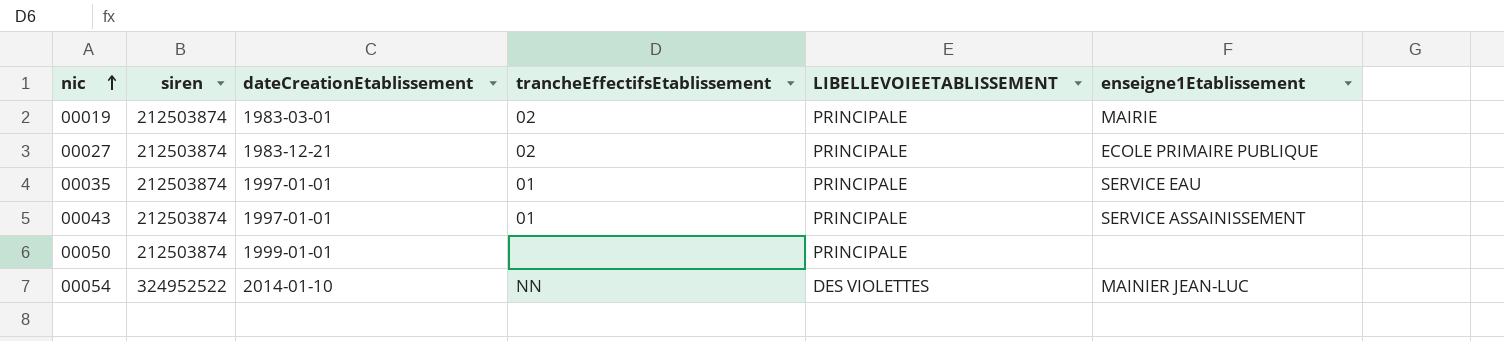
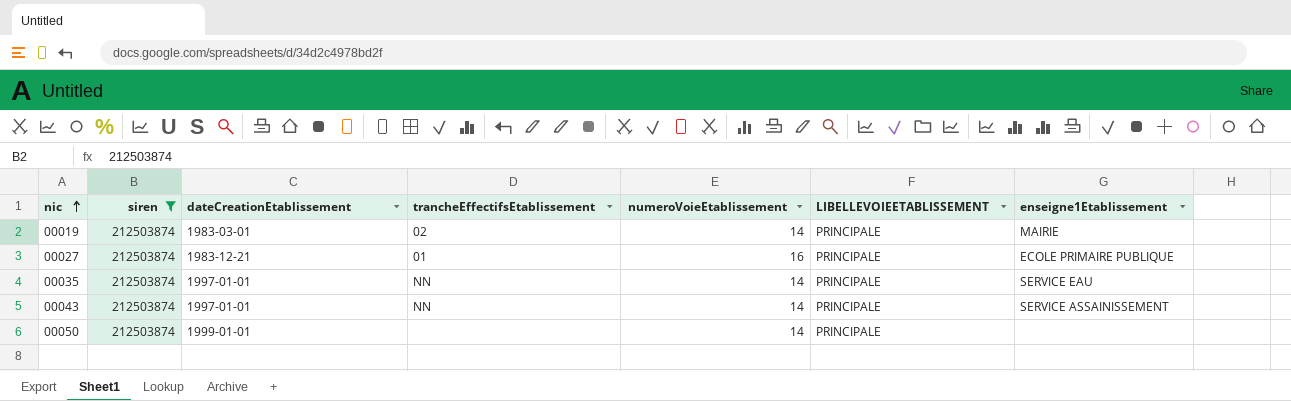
filter: none -> siren = 212503874
column numeroVoieEtablissement | position: none -> 5
00027 | trancheEffectifsEtablissement: 02 -> 01
00035 | trancheEffectifsEtablissement: 01 -> NN
00043 | trancheEffectifsEtablissement: 01 -> NN

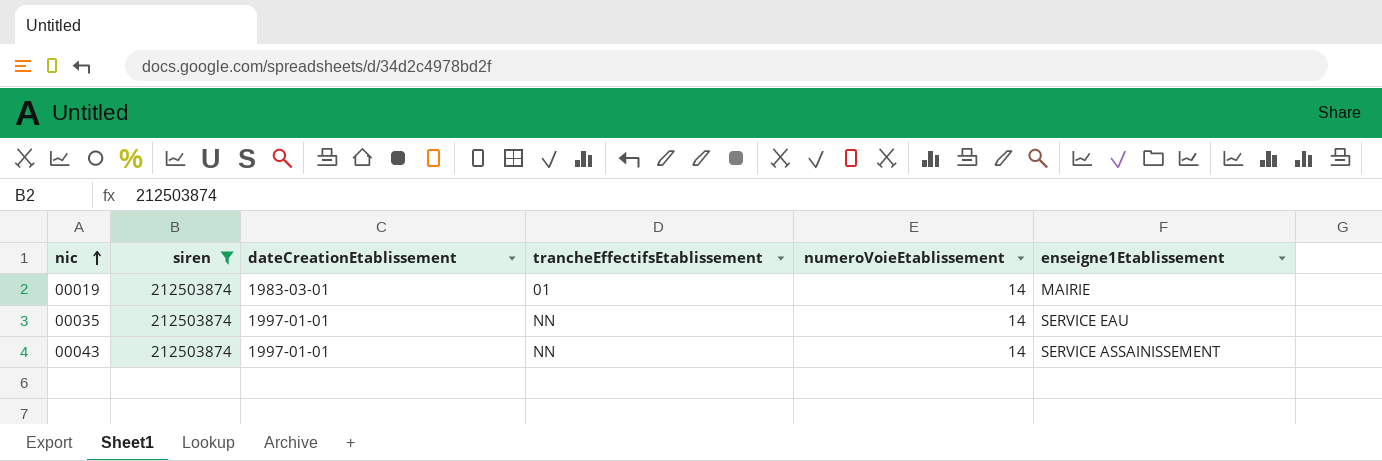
column LIBELLEVOIEETABLISSEMENT | position: 6 -> none
row 00027: 212503874 | 1983-12-21 | 01 | 16 | PRINCIPALE | ECOLE PRIMAIRE PUBLIQUE -> none
row 00050: 212503874 | 1999-01-01 | none | 14 | PRINCIPALE | none -> none
00019 | trancheEffectifsEtablissement: 02 -> 01

